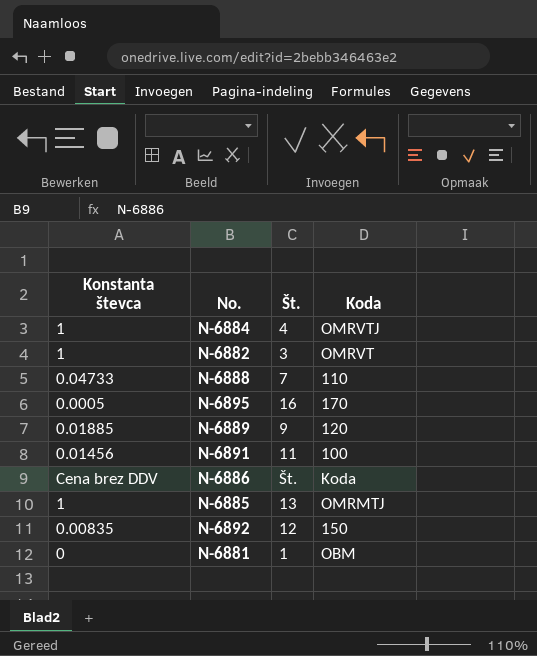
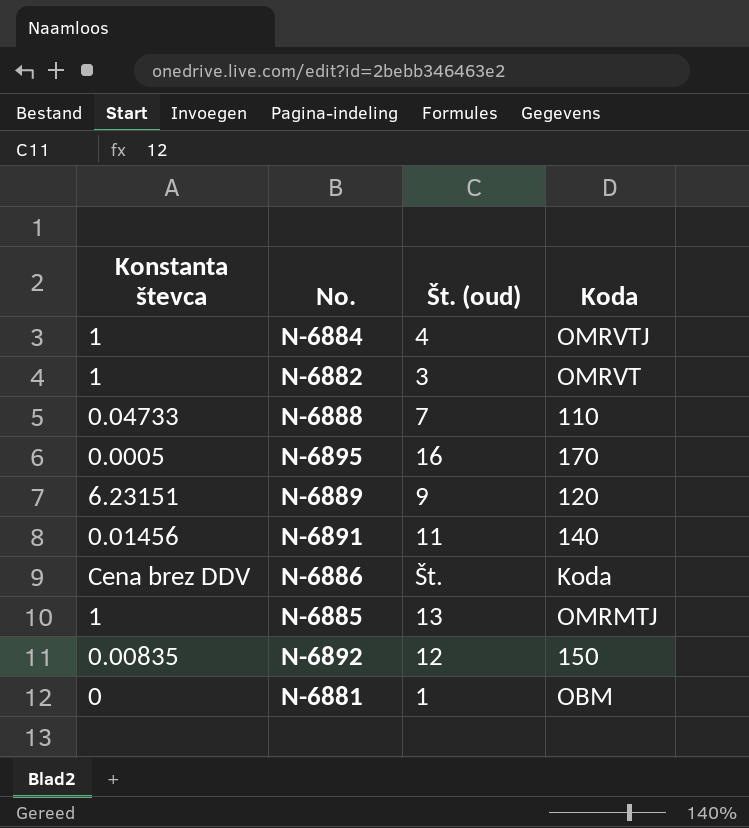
column name: Št. -> Št. (oud)
N-6889 | Konstanta števca: 0.01885 -> 6.23151
N-6891 | Koda: 100 -> 140

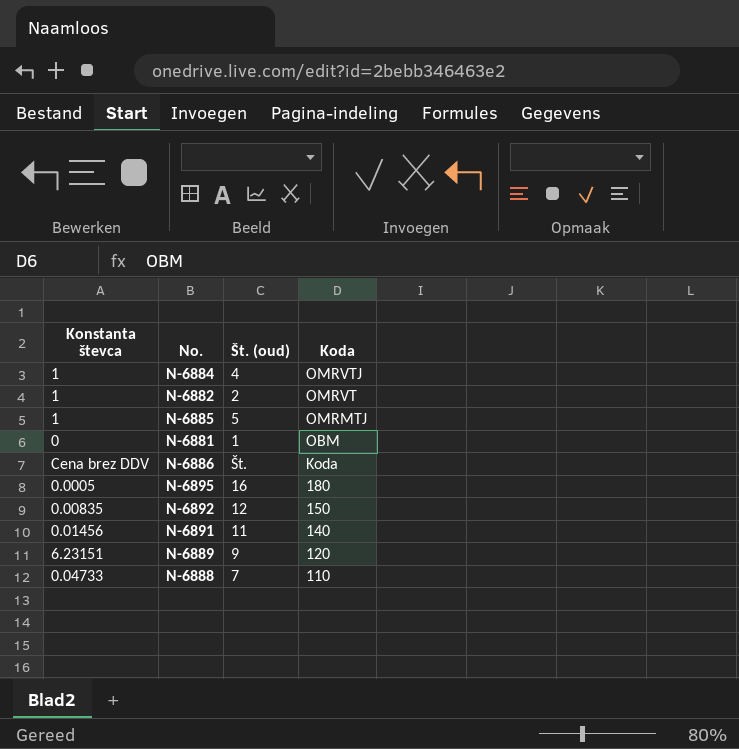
row order: none -> Koda descending
N-6882 | Št. (oud): 3 -> 2
N-6885 | Št. (oud): 13 -> 5
N-6895 | Koda: 170 -> 180

